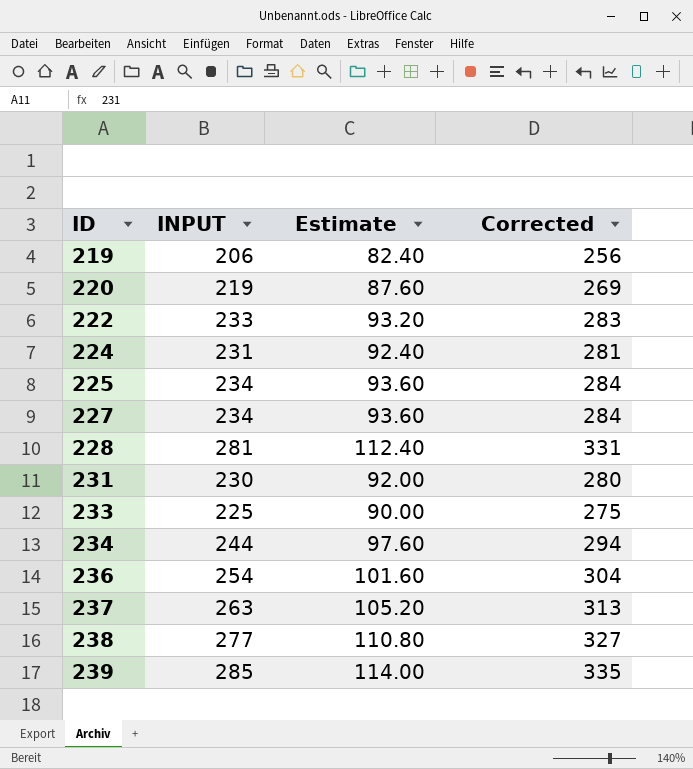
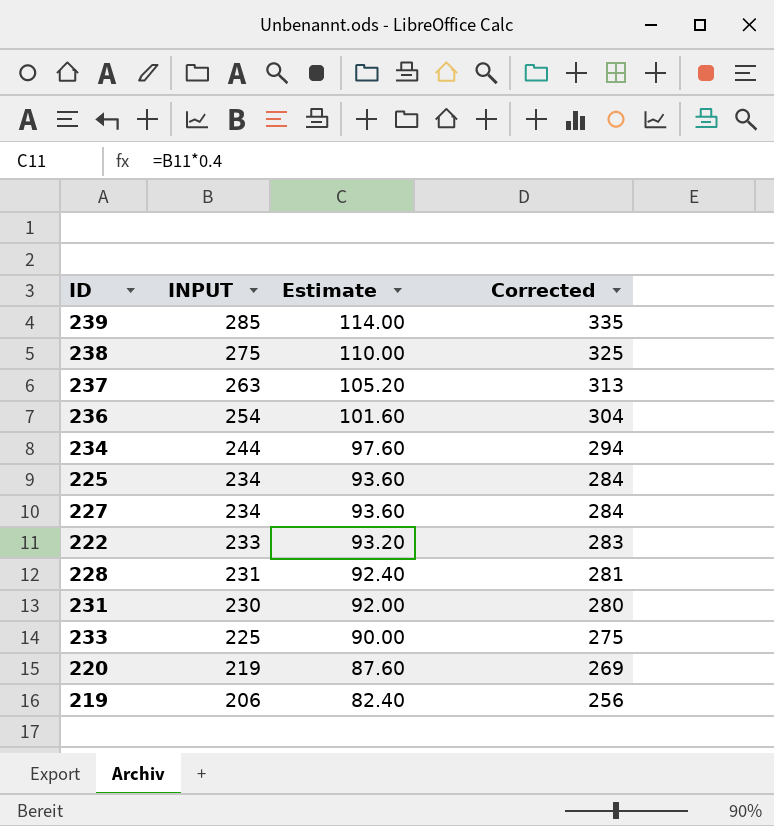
row order: ID ascending -> INPUT descending
row 224: 231 | 92.40 | 281 -> none
238 | INPUT: 277 -> 275
238 | Estimate: 110.80 -> 110.00
238 | Corrected: 327 -> 325
228 | INPUT: 281 -> 231
228 | Estimate: 112.40 -> 92.40
228 | Corrected: 331 -> 281

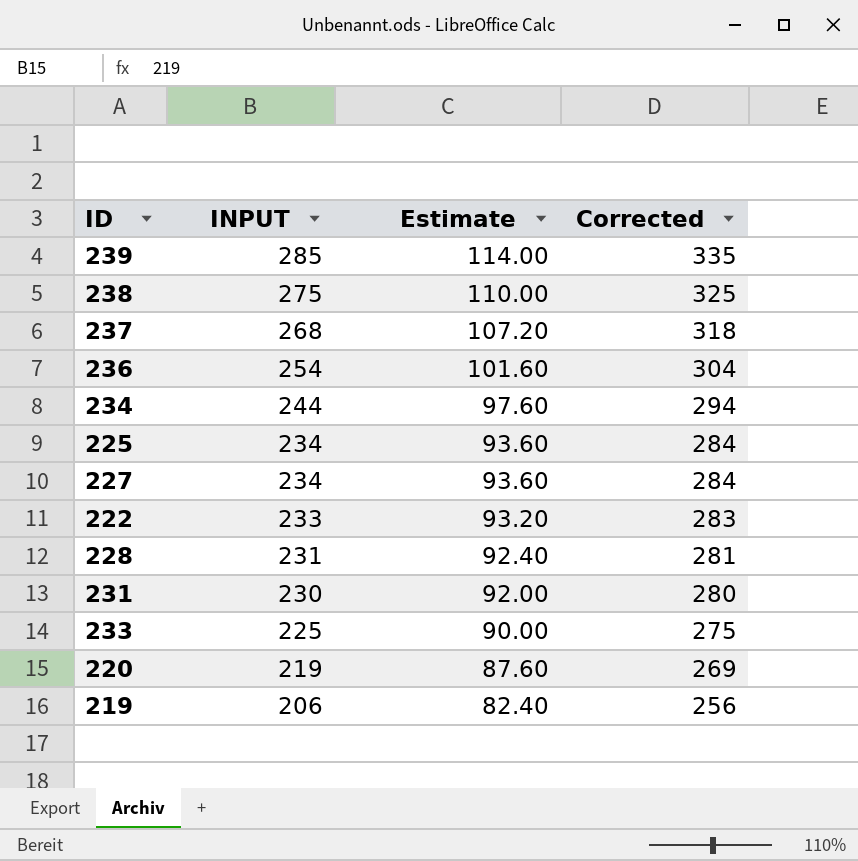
237 | INPUT: 263 -> 268
237 | Estimate: 105.20 -> 107.20
237 | Corrected: 313 -> 318

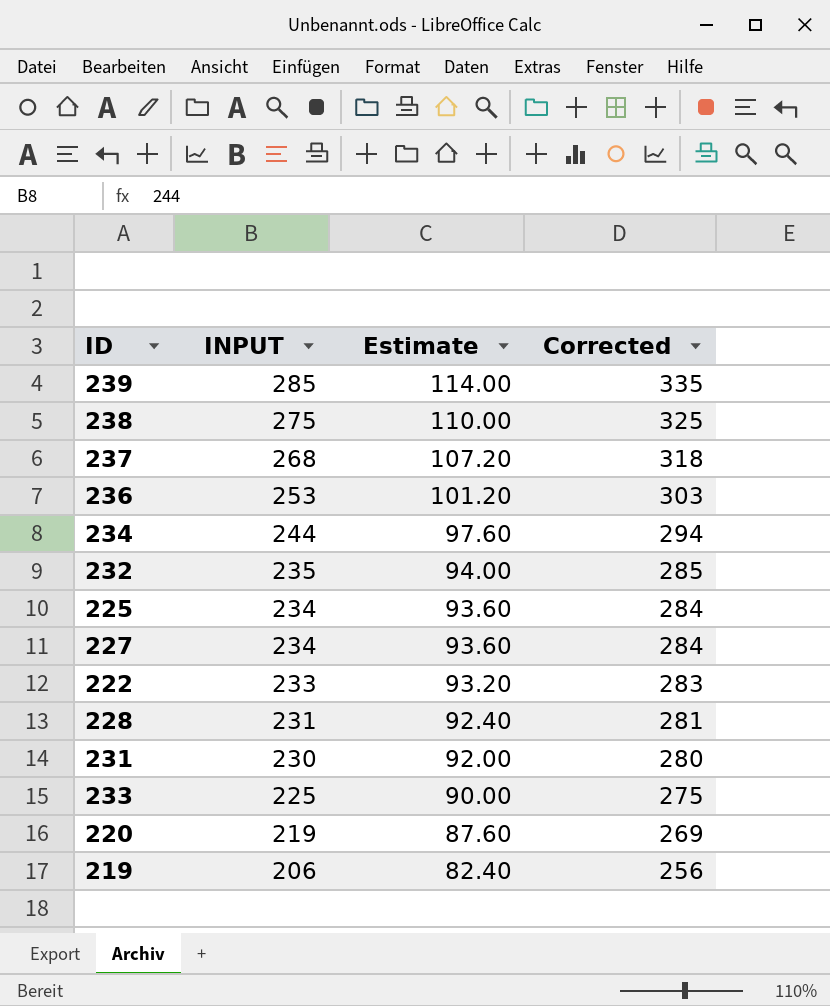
236 | INPUT: 254 -> 253
236 | Estimate: 101.60 -> 101.20
236 | Corrected: 304 -> 303
row 232: none -> 235 | 94.00 | 285

